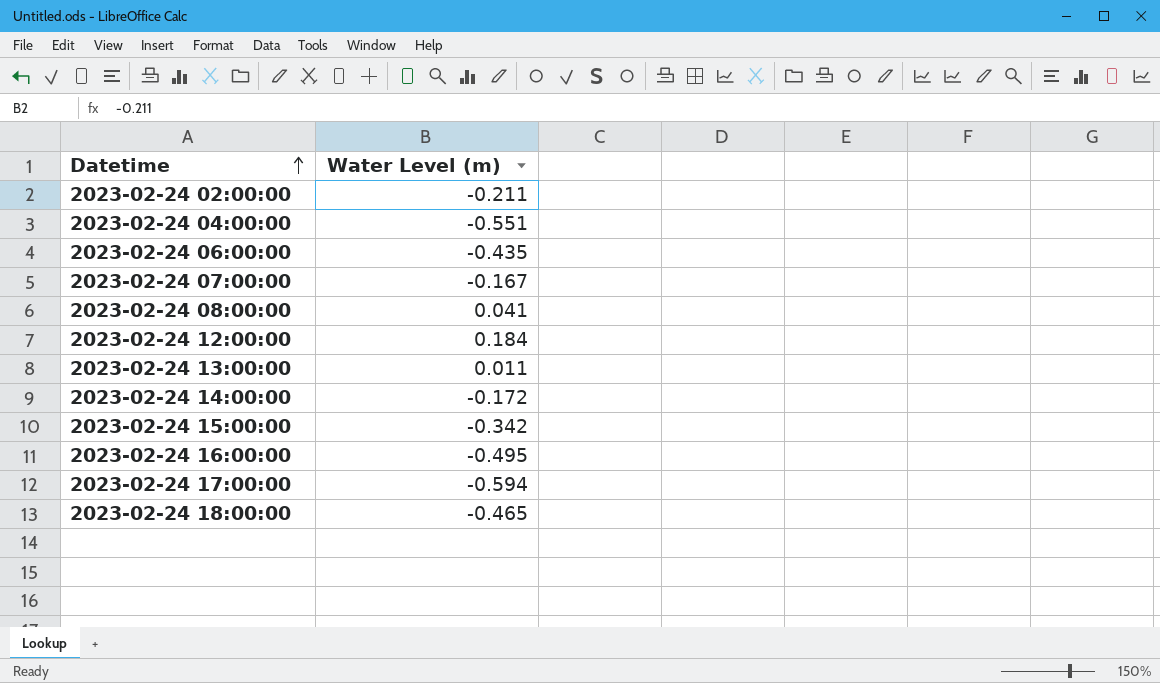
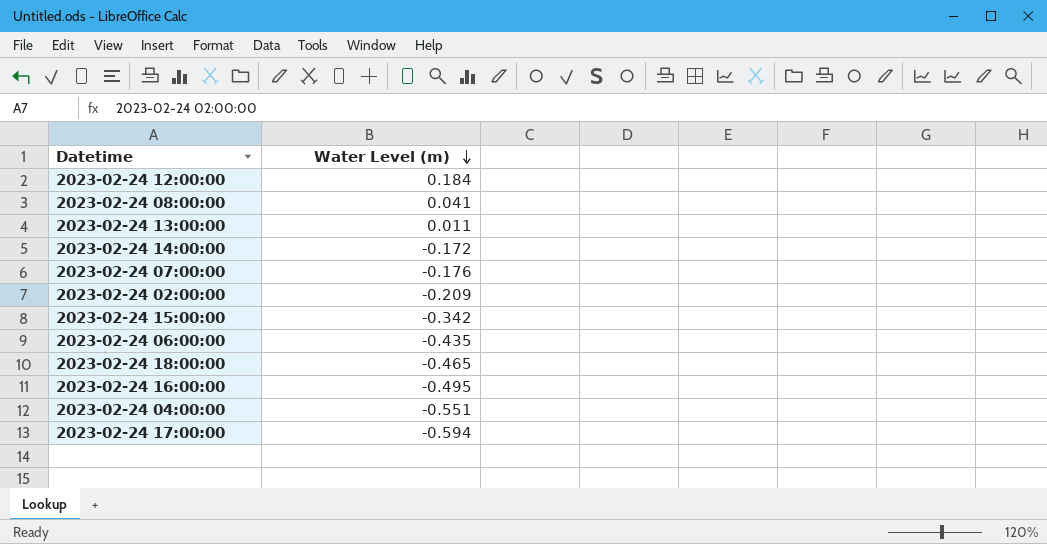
row order: Datetime ascending -> Water Level (m) descending
2023-02-24 07:00:00 | Water Level (m): -0.167 -> -0.176
2023-02-24 02:00:00 | Water Level (m): -0.211 -> -0.209

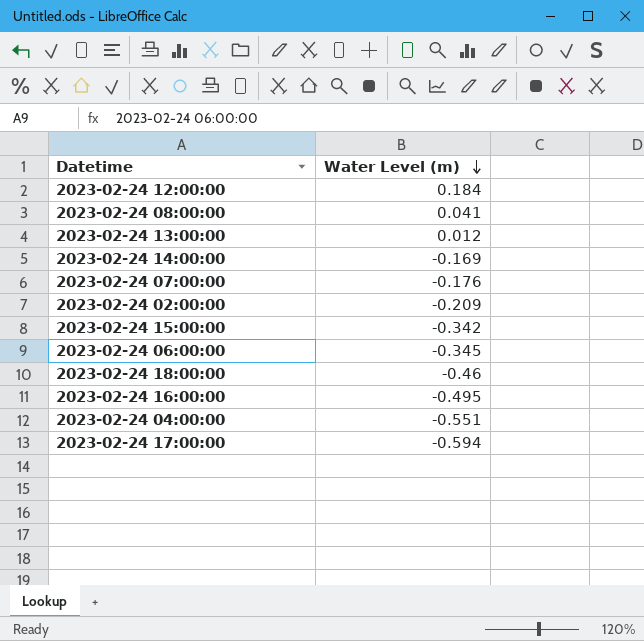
2023-02-24 13:00:00 | Water Level (m): 0.011 -> 0.012
2023-02-24 14:00:00 | Water Level (m): -0.172 -> -0.169
2023-02-24 06:00:00 | Water Level (m): -0.435 -> -0.345
2023-02-24 18:00:00 | Water Level (m): -0.465 -> -0.46

